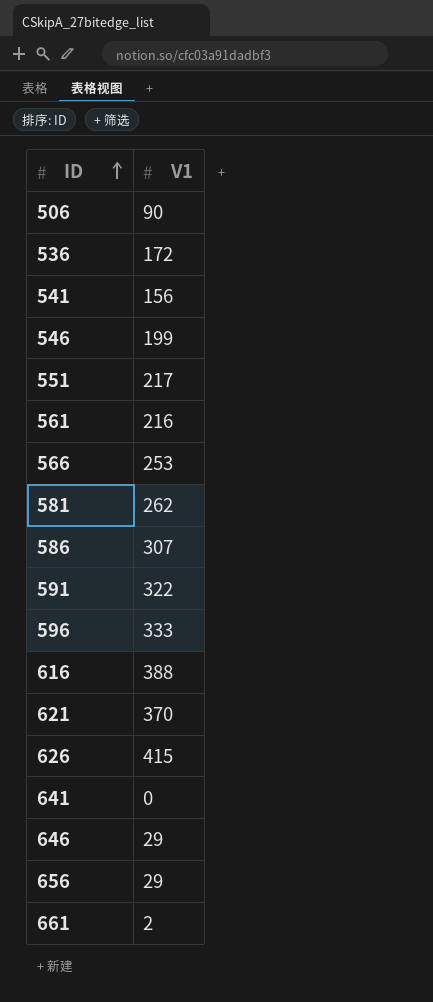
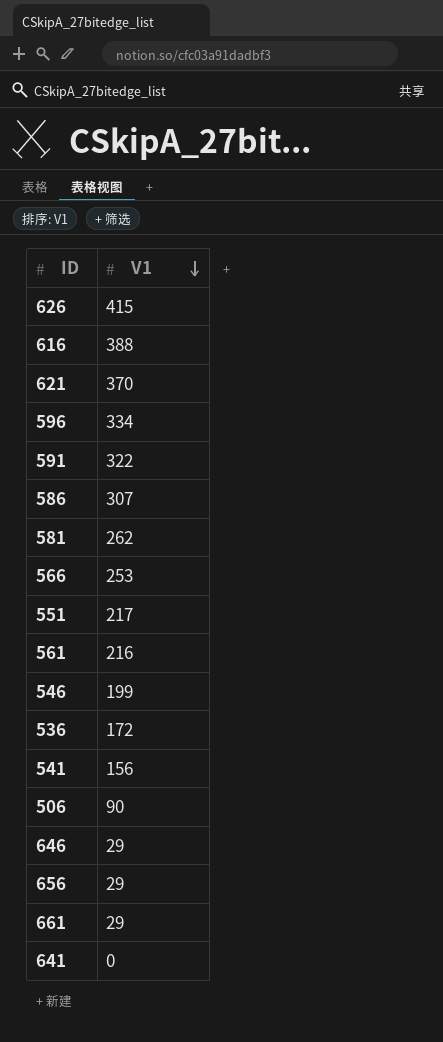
row order: ID ascending -> V1 descending
596 | V1: 333 -> 334
661 | V1: 2 -> 29

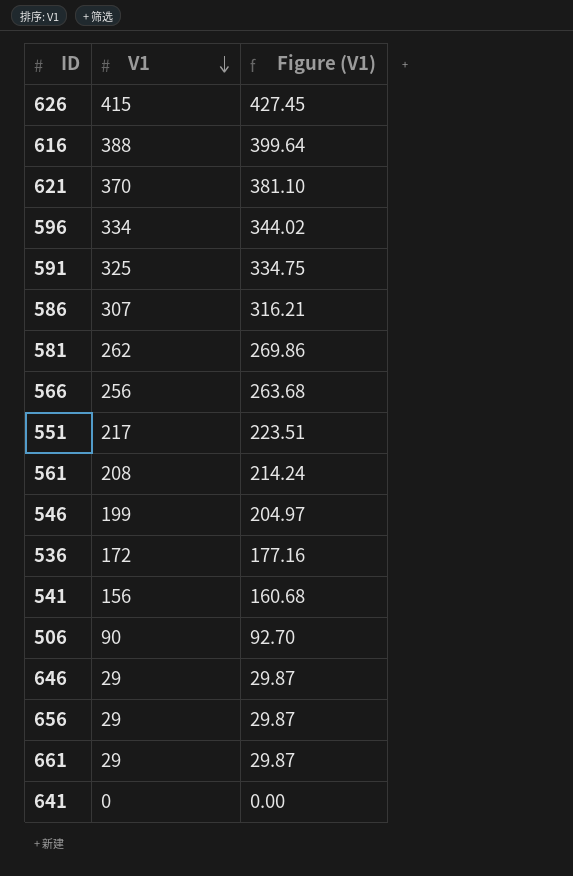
column Figure (V1) | formula: none -> [V1] * 1.03
591 | V1: 322 -> 325
566 | V1: 253 -> 256
561 | V1: 216 -> 208

